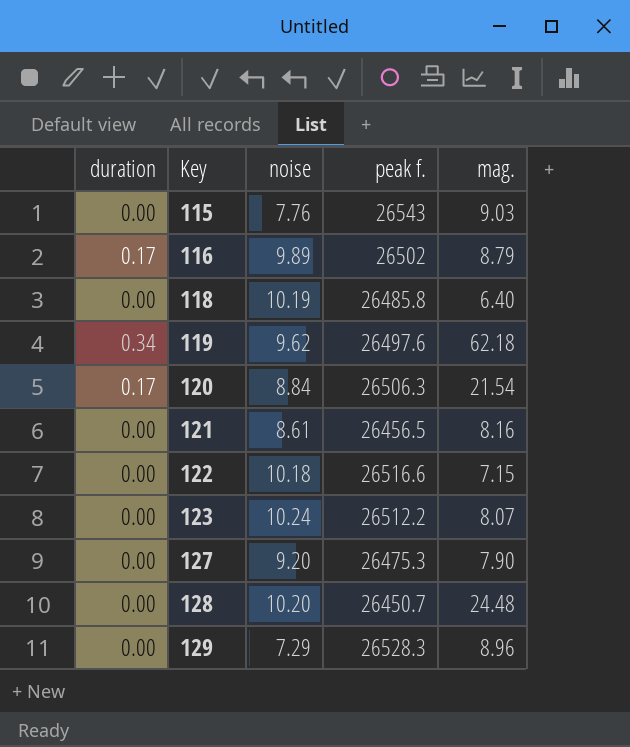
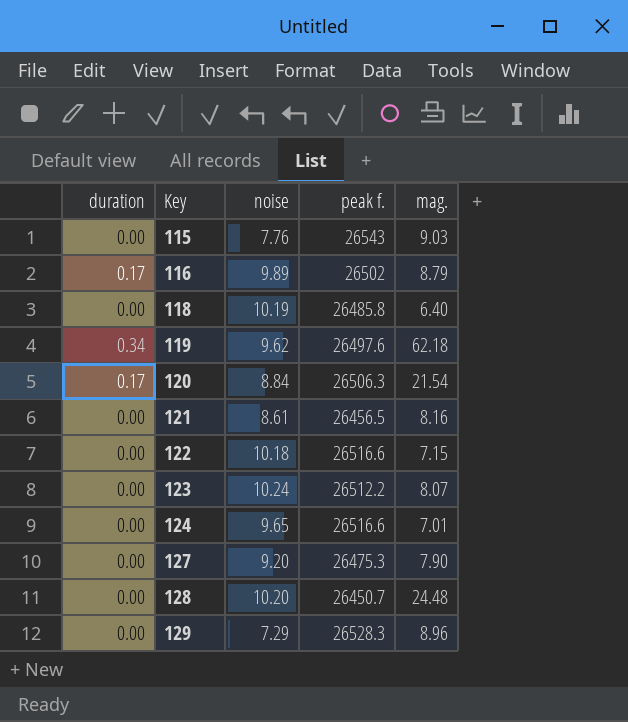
row 124: none -> 0.00 | 9.65 | 26516.6 | 7.01

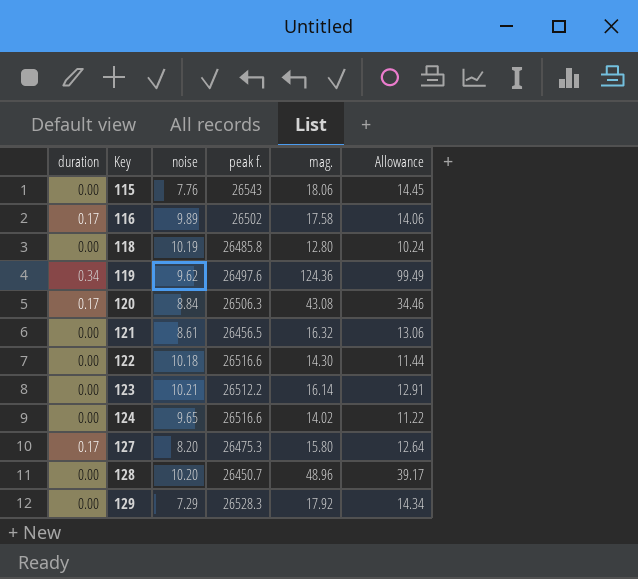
column Allowance | formula: none -> [mag.] * 0.8
115 | mag.: 9.03 -> 18.06
116 | mag.: 8.79 -> 17.58
118 | mag.: 6.40 -> 12.80
119 | mag.: 62.18 -> 124.36
120 | mag.: 21.54 -> 43.08
121 | mag.: 8.16 -> 16.32
122 | mag.: 7.15 -> 14.30
123 | noise: 10.24 -> 10.21
123 | mag.: 8.07 -> 16.14
124 | mag.: 7.01 -> 14.02
127 | duration: 0.00 -> 0.17
127 | noise: 9.20 -> 8.20
127 | mag.: 7.90 -> 15.80
128 | mag.: 24.48 -> 48.96
129 | mag.: 8.96 -> 17.92

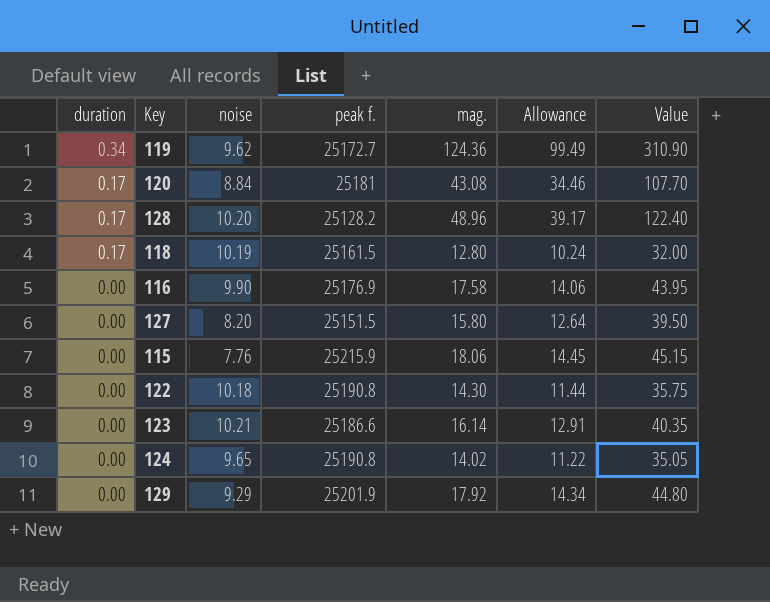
row order: Key ascending -> duration descending
column Value | formula: none -> [mag.] * 2.5
row 121: 0.00 | 8.61 | 26456.5 | 16.32 | 13.06 -> none
119 | peak f.: 26497.6 -> 25172.7
120 | peak f.: 26506.3 -> 25181
128 | duration: 0.00 -> 0.17
128 | peak f.: 26450.7 -> 25128.2
118 | duration: 0.00 -> 0.17
118 | peak f.: 26485.8 -> 25161.5
116 | duration: 0.17 -> 0.00
116 | noise: 9.89 -> 9.90
116 | peak f.: 26502 -> 25176.9
127 | duration: 0.17 -> 0.00
127 | peak f.: 26475.3 -> 25151.5
115 | peak f.: 26543 -> 25215.9
122 | peak f.: 26516.6 -> 25190.8
123 | peak f.: 26512.2 -> 25186.6
124 | peak f.: 26516.6 -> 25190.8
129 | noise: 7.29 -> 9.29
129 | peak f.: 26528.3 -> 25201.9

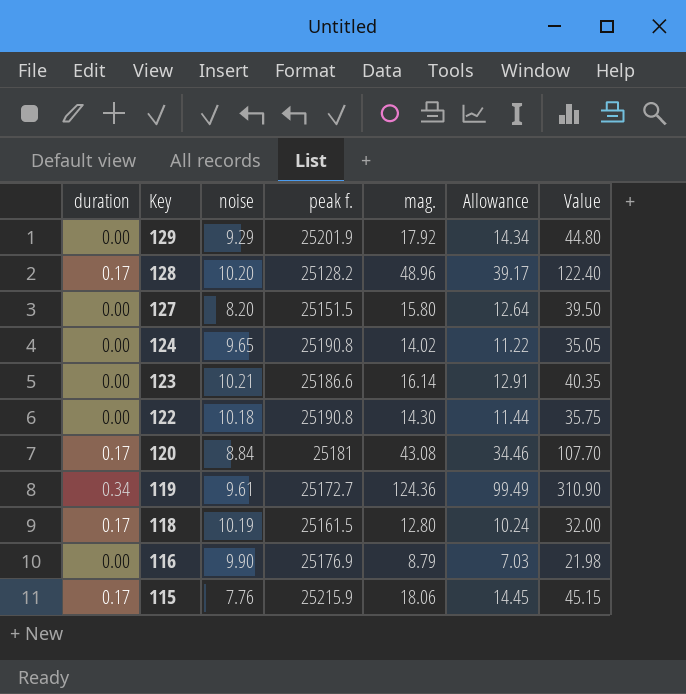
row order: duration descending -> Key descending
119 | noise: 9.62 -> 9.61
116 | mag.: 17.58 -> 8.79
116 | Allowance: 14.06 -> 7.03
116 | Value: 43.95 -> 21.98
115 | duration: 0.00 -> 0.17

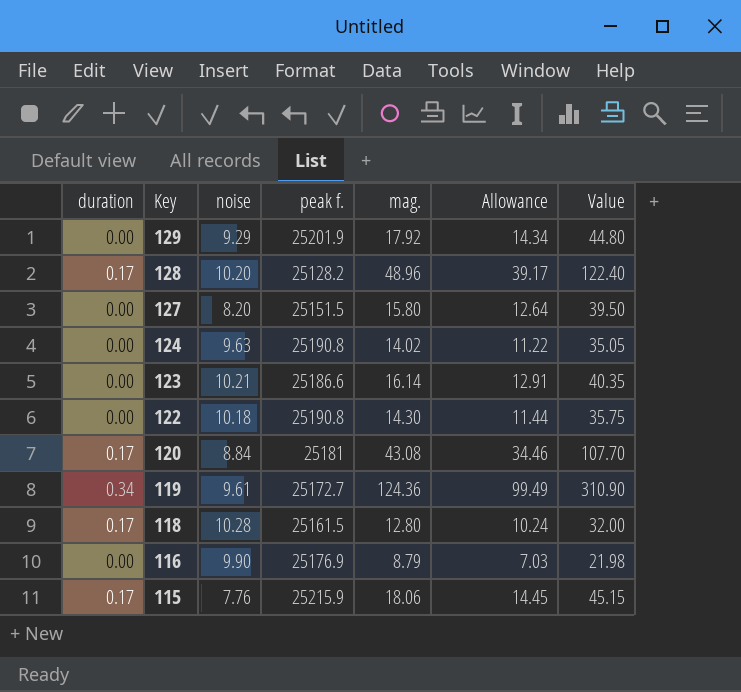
124 | noise: 9.65 -> 9.63
118 | noise: 10.19 -> 10.28

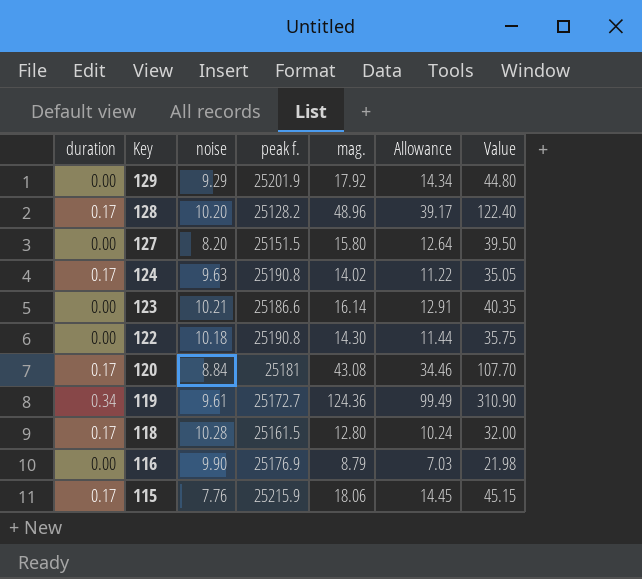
124 | duration: 0.00 -> 0.17

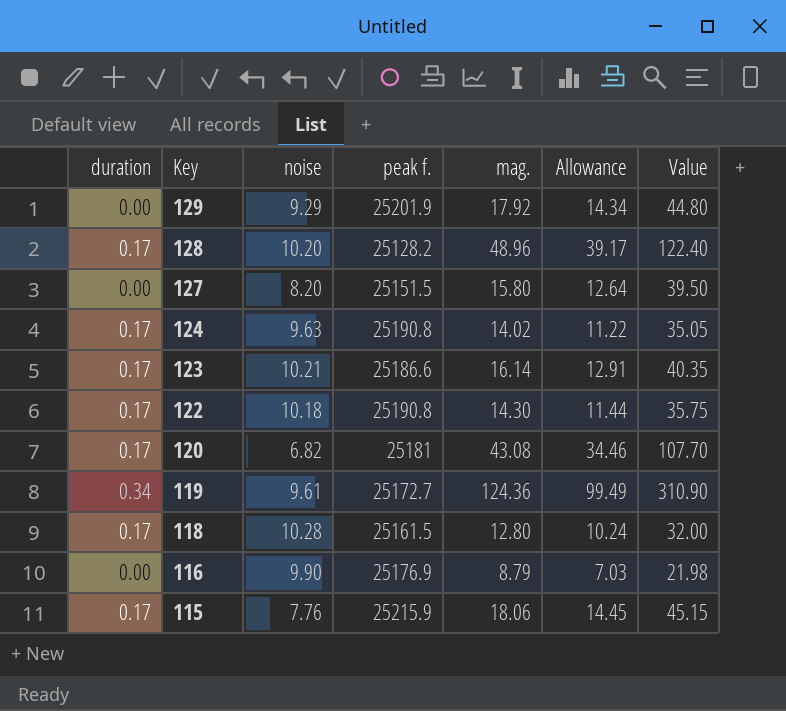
123 | duration: 0.00 -> 0.17
122 | duration: 0.00 -> 0.17
120 | noise: 8.84 -> 6.82

